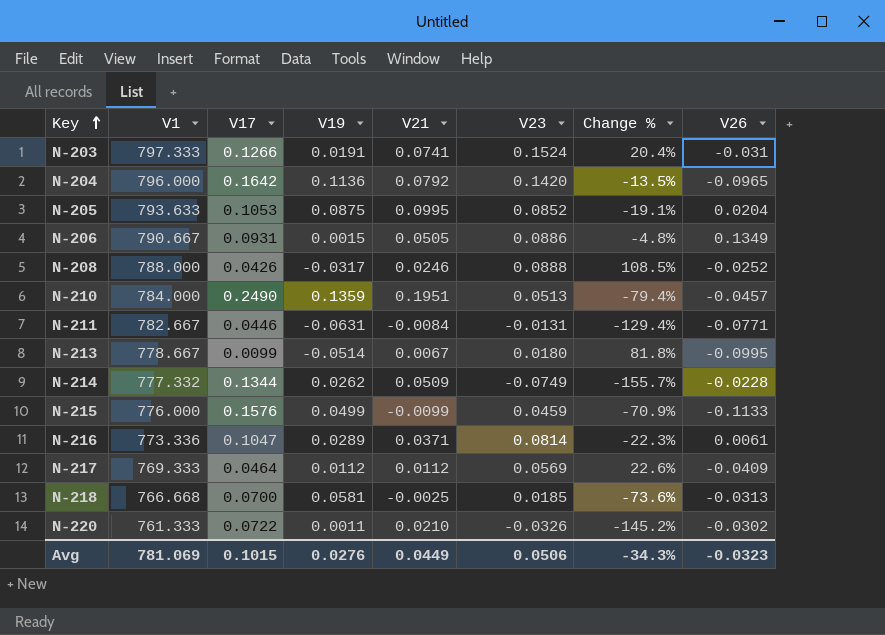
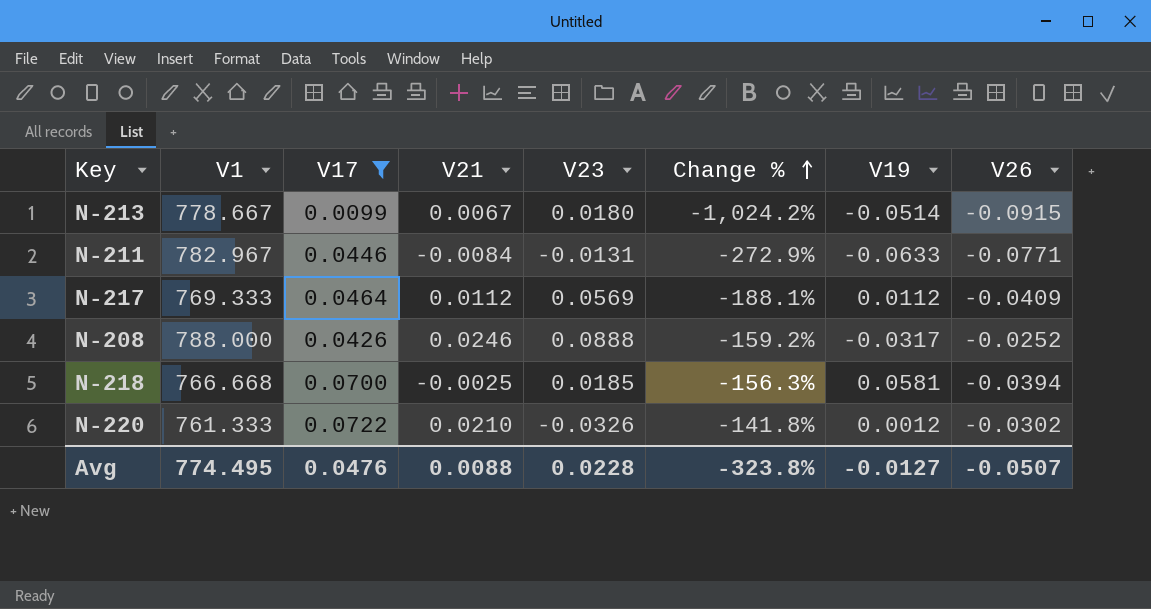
filter: none -> V17 <= 0.0722
row order: Key ascending -> Change % ascending
column Change % | formula: ([V23] - [V17]) / [V17] -> ([V26] - [V17]) / [V17]
column V19 | position: 4 -> 7
N-213 | V26: -0.0995 -> -0.0915
N-211 | V1: 782.667 -> 782.967
N-211 | V19: -0.0631 -> -0.0633
N-218 | V26: -0.0313 -> -0.0394
N-220 | V19: 0.0011 -> 0.0012
Avg | V1: 781.069 -> 774.495
Avg | V17: 0.1015 -> 0.0476
Avg | V21: 0.0449 -> 0.0088
Avg | V23: 0.0506 -> 0.0228
Avg | Change %: -34.3% -> -323.8%
Avg | V19: 0.0276 -> -0.0127
Avg | V26: -0.0323 -> -0.0507

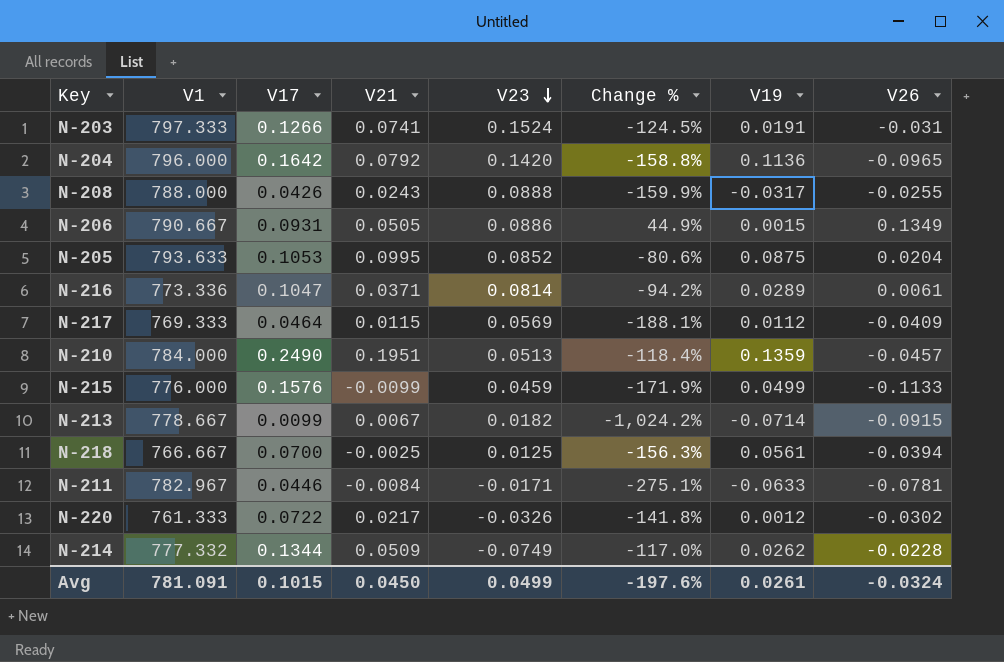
filter: V17 <= 0.0722 -> none
row order: Change % ascending -> V23 descending
N-208 | V21: 0.0246 -> 0.0243
N-208 | Change %: -159.2% -> -159.9%
N-208 | V26: -0.0252 -> -0.0255
N-217 | V21: 0.0112 -> 0.0115
N-213 | V23: 0.0180 -> 0.0182
N-213 | V19: -0.0514 -> -0.0714
N-218 | V1: 766.668 -> 766.667
N-218 | V23: 0.0185 -> 0.0125
N-218 | V19: 0.0581 -> 0.0561
N-211 | V23: -0.0131 -> -0.0171
N-211 | Change %: -272.9% -> -275.1%
N-211 | V26: -0.0771 -> -0.0781
N-220 | V21: 0.0210 -> 0.0217
Avg | V1: 774.495 -> 781.091
Avg | V17: 0.0476 -> 0.1015
Avg | V21: 0.0088 -> 0.0450
Avg | V23: 0.0228 -> 0.0499
Avg | Change %: -323.8% -> -197.6%
Avg | V19: -0.0127 -> 0.0261
Avg | V26: -0.0507 -> -0.0324

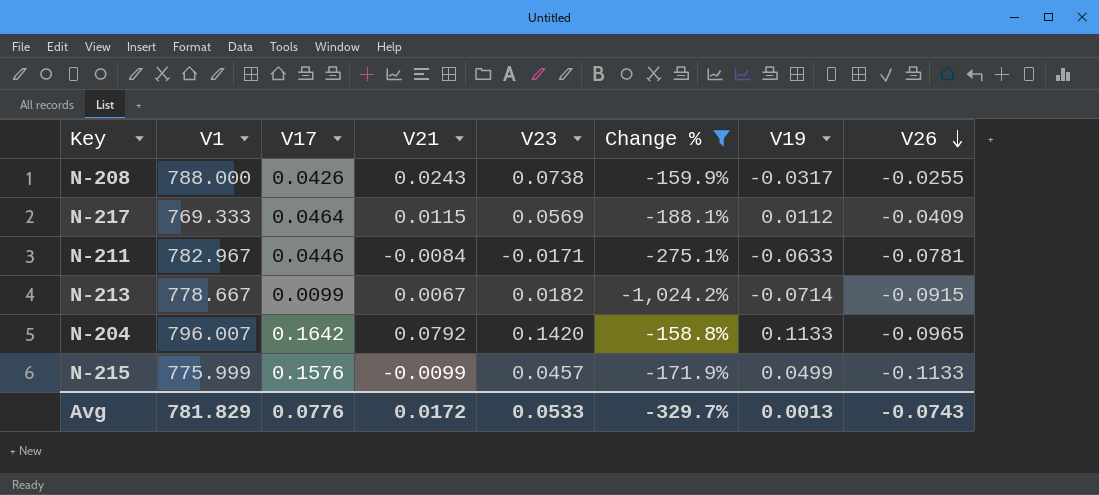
filter: none -> Change % <= -158.8%
row order: V23 descending -> V26 descending
N-208 | V23: 0.0888 -> 0.0738
N-204 | V1: 796.000 -> 796.007
N-204 | V19: 0.1136 -> 0.1133
N-215 | V1: 776.000 -> 775.999
N-215 | V23: 0.0459 -> 0.0457
Avg | V1: 781.091 -> 781.829
Avg | V17: 0.1015 -> 0.0776
Avg | V21: 0.0450 -> 0.0172
Avg | V23: 0.0499 -> 0.0533
Avg | Change %: -197.6% -> -329.7%
Avg | V19: 0.0261 -> 0.0013
Avg | V26: -0.0324 -> -0.0743

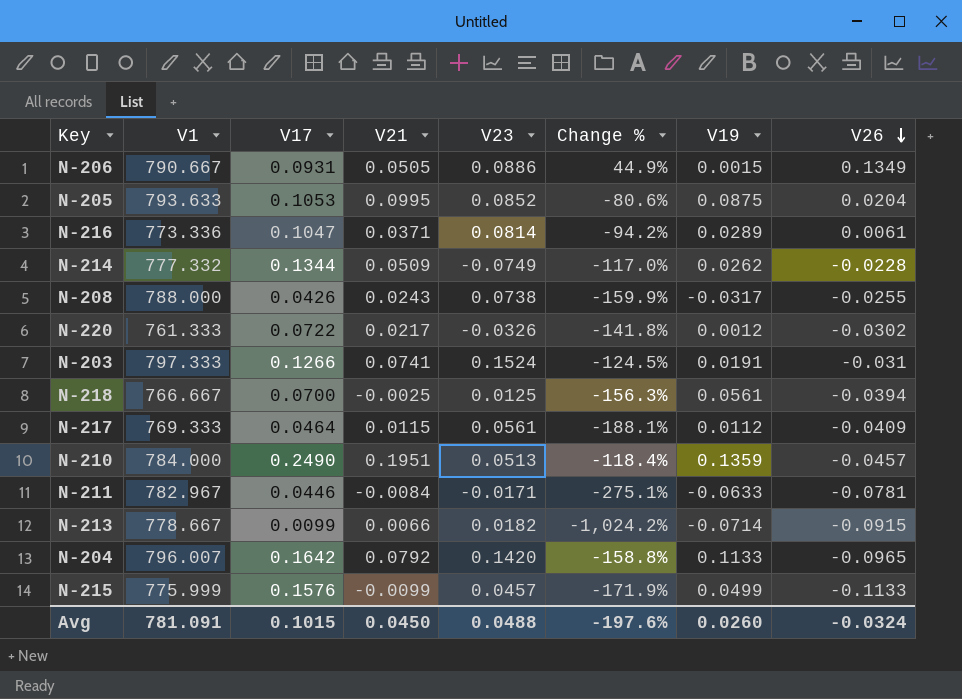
filter: Change % <= -158.8% -> none
N-217 | V23: 0.0569 -> 0.0561
N-213 | V21: 0.0067 -> 0.0066
Avg | V1: 781.829 -> 781.091
Avg | V17: 0.0776 -> 0.1015
Avg | V21: 0.0172 -> 0.0450
Avg | V23: 0.0533 -> 0.0488
Avg | Change %: -329.7% -> -197.6%
Avg | V19: 0.0013 -> 0.0260
Avg | V26: -0.0743 -> -0.0324

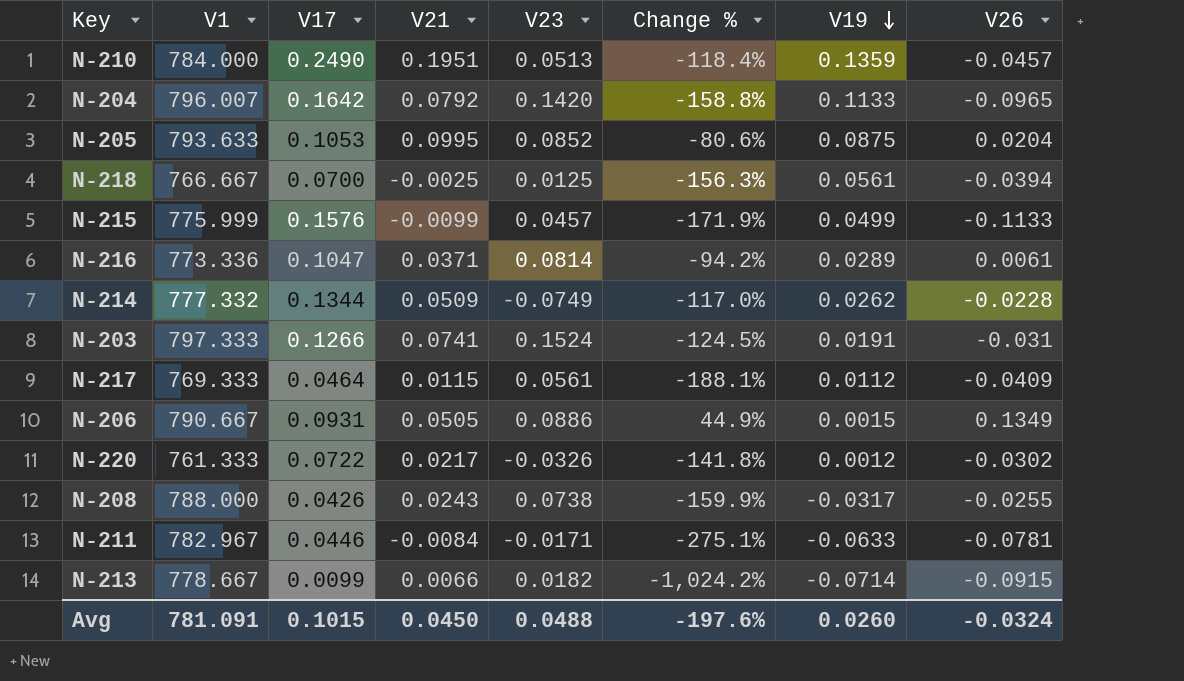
row order: V26 descending -> V19 descending

